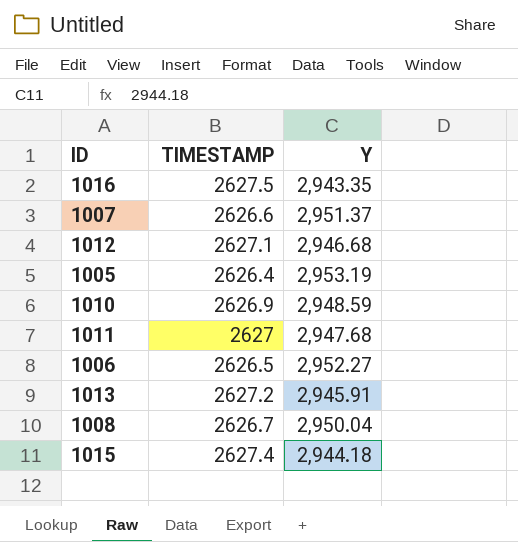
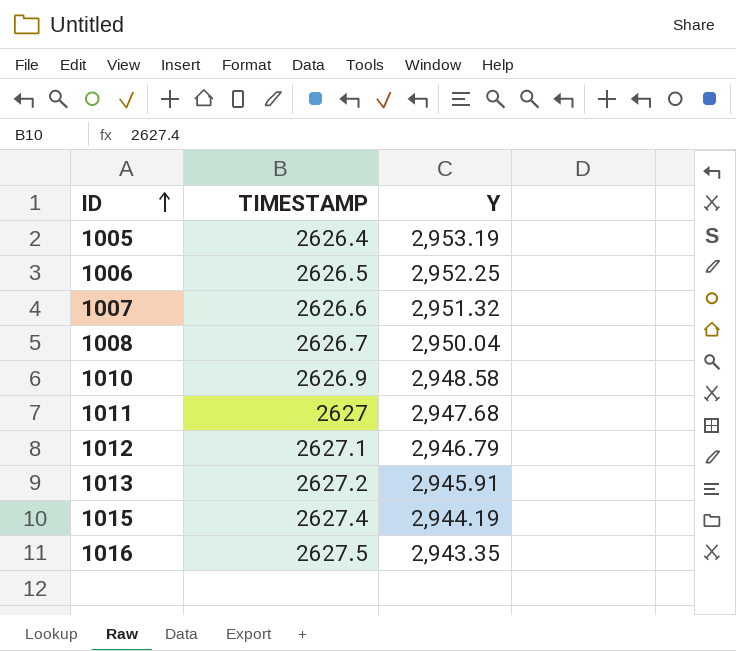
row order: none -> ID ascending
1006 | Y: 2,952.27 -> 2,952.25
1007 | Y: 2,951.37 -> 2,951.32
1010 | Y: 2,948.59 -> 2,948.58
1012 | Y: 2,946.68 -> 2,946.79
1015 | Y: 2,944.18 -> 2,944.19

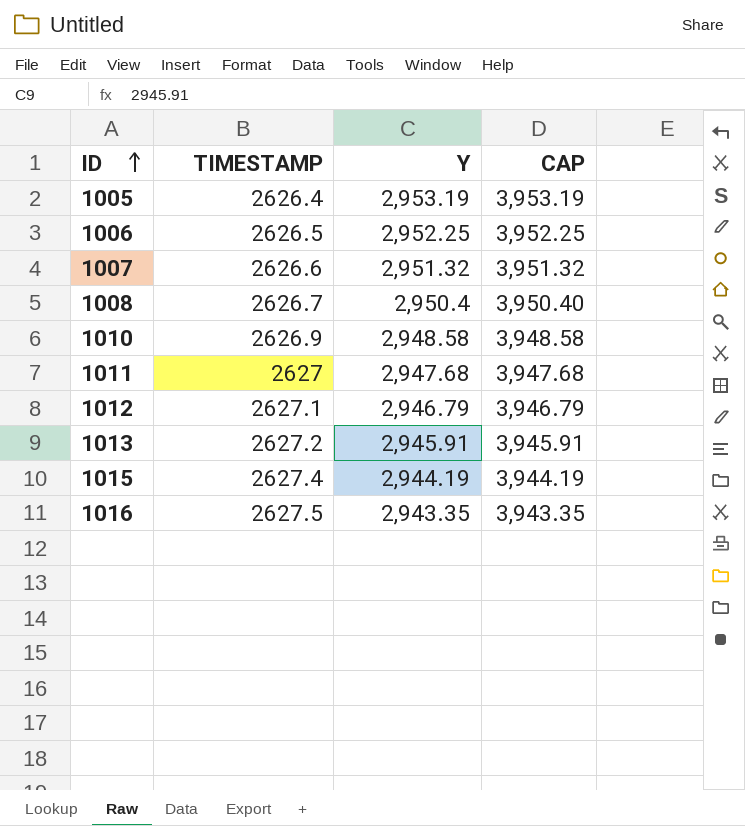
column CAP | formula: none -> [Y] + 1000
1008 | Y: 2,950.04 -> 2,950.4

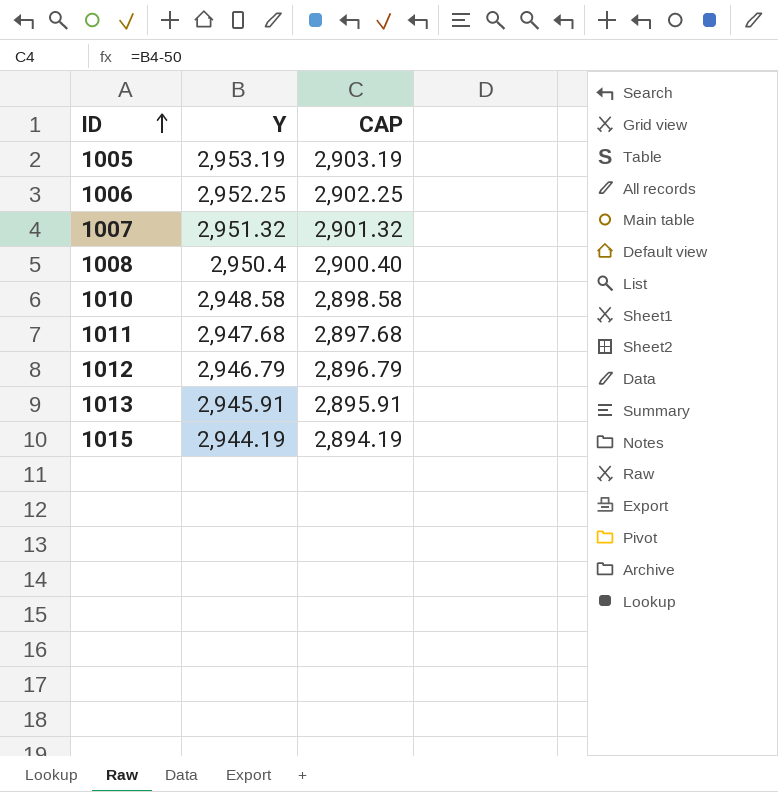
column TIMESTAMP | position: 2 -> none
column CAP | formula: [Y] + 1000 -> [Y] - 50
row 1016: 2627.5 | 2,943.35 | 3,943.35 -> none

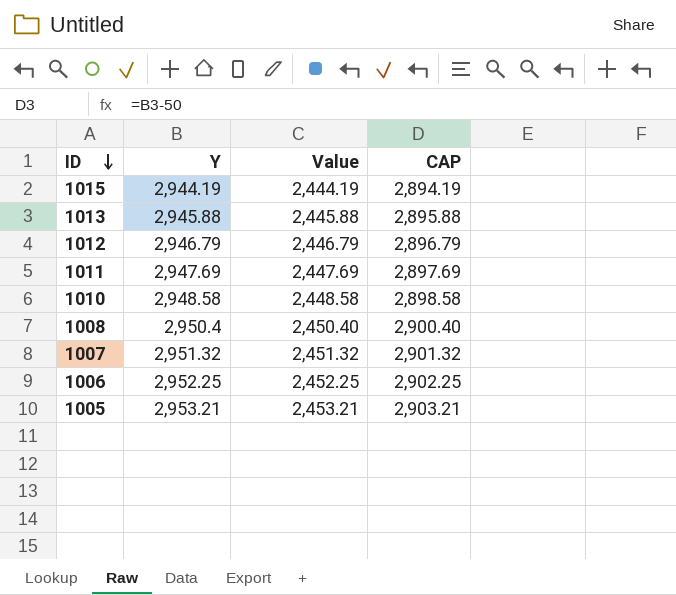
row order: ID ascending -> ID descending
column Value | formula: none -> [Y] - 500
1013 | Y: 2,945.91 -> 2,945.88
1013 | CAP: 2,895.91 -> 2,895.88
1011 | Y: 2,947.68 -> 2,947.69
1011 | CAP: 2,897.68 -> 2,897.69
1005 | Y: 2,953.19 -> 2,953.21
1005 | CAP: 2,903.19 -> 2,903.21

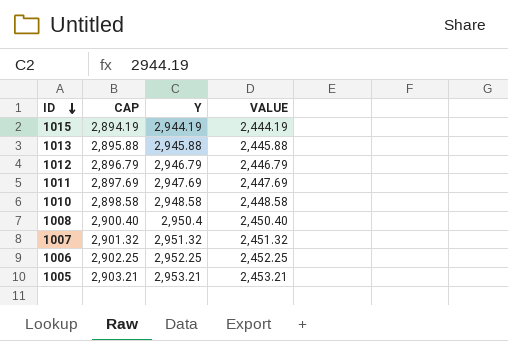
column CAP | position: 4 -> 2
column name: Value -> VALUE

